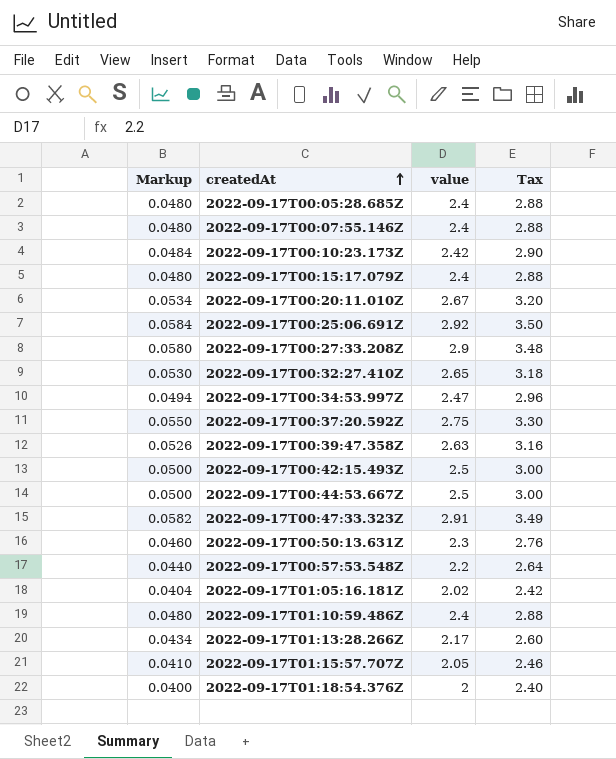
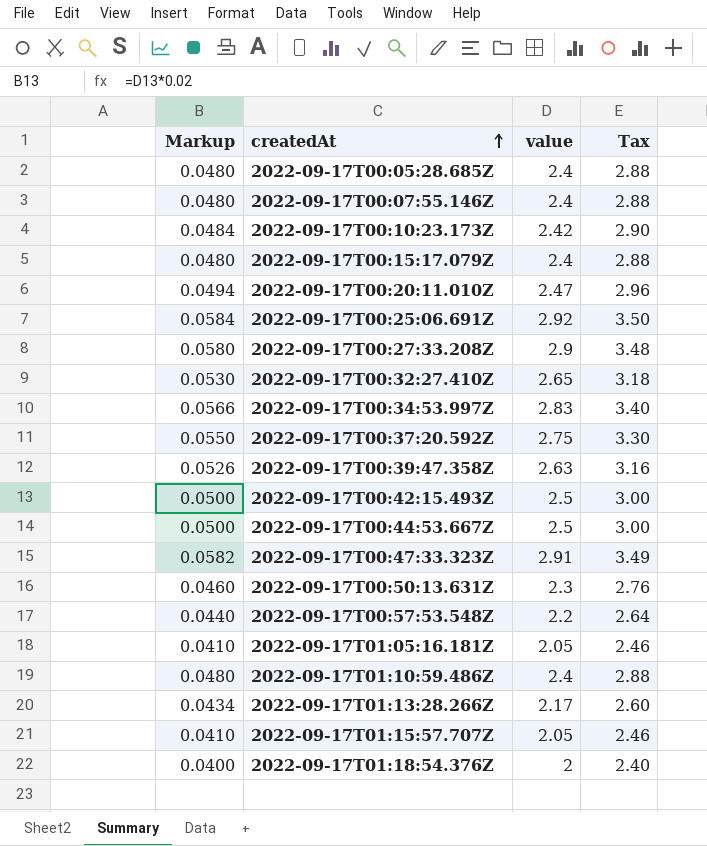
2022-09-17T00:20:11.010Z | Markup: 0.0534 -> 0.0494
2022-09-17T00:20:11.010Z | value: 2.67 -> 2.47
2022-09-17T00:20:11.010Z | Tax: 3.20 -> 2.96
2022-09-17T00:34:53.997Z | Markup: 0.0494 -> 0.0566
2022-09-17T00:34:53.997Z | value: 2.47 -> 2.83
2022-09-17T00:34:53.997Z | Tax: 2.96 -> 3.40
2022-09-17T01:05:16.181Z | Markup: 0.0404 -> 0.0410
2022-09-17T01:05:16.181Z | value: 2.02 -> 2.05
2022-09-17T01:05:16.181Z | Tax: 2.42 -> 2.46

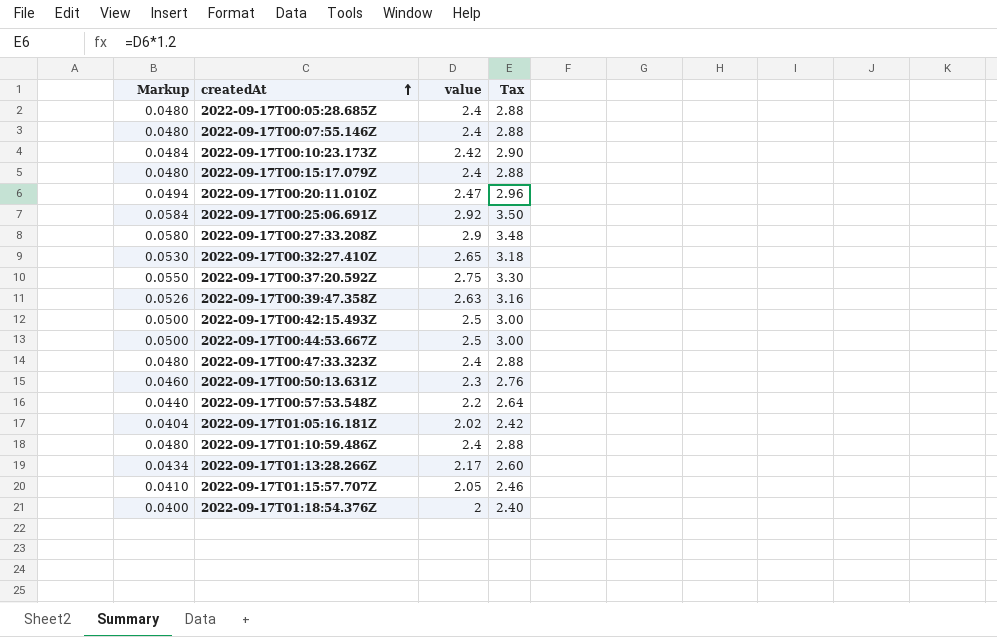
row 2022-09-17T00:34:53.997Z: 0.0566 | 2.83 | 3.40 -> none
2022-09-17T00:47:33.323Z | Markup: 0.0582 -> 0.0480
2022-09-17T00:47:33.323Z | value: 2.91 -> 2.4
2022-09-17T00:47:33.323Z | Tax: 3.49 -> 2.88
2022-09-17T01:05:16.181Z | Markup: 0.0410 -> 0.0404
2022-09-17T01:05:16.181Z | value: 2.05 -> 2.02
2022-09-17T01:05:16.181Z | Tax: 2.46 -> 2.42

